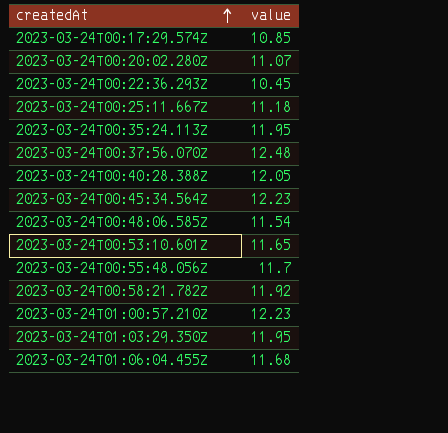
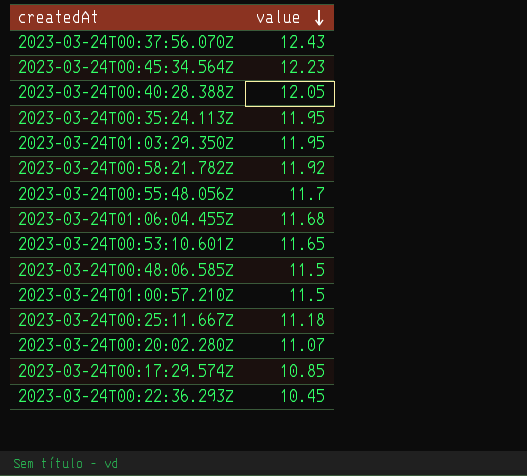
row order: createdAt ascending -> value descending
2023-03-24T00:37:56.070Z | value: 12.48 -> 12.43
2023-03-24T00:48:06.585Z | value: 11.54 -> 11.5
2023-03-24T01:00:57.210Z | value: 12.23 -> 11.5

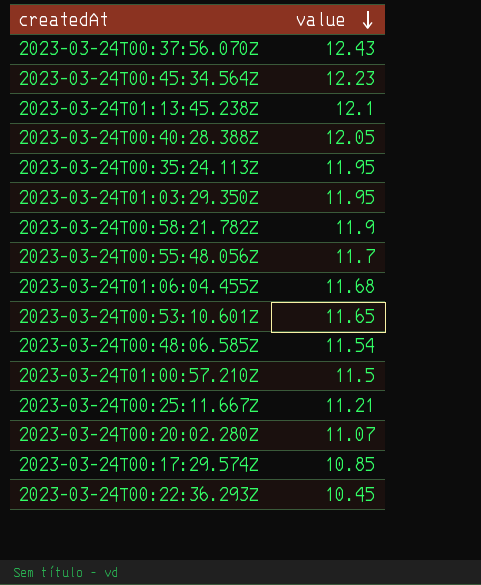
row 2023-03-24T01:13:45.238Z: none -> 12.1
2023-03-24T00:58:21.782Z | value: 11.92 -> 11.9
2023-03-24T00:48:06.585Z | value: 11.5 -> 11.54
2023-03-24T00:25:11.667Z | value: 11.18 -> 11.21

